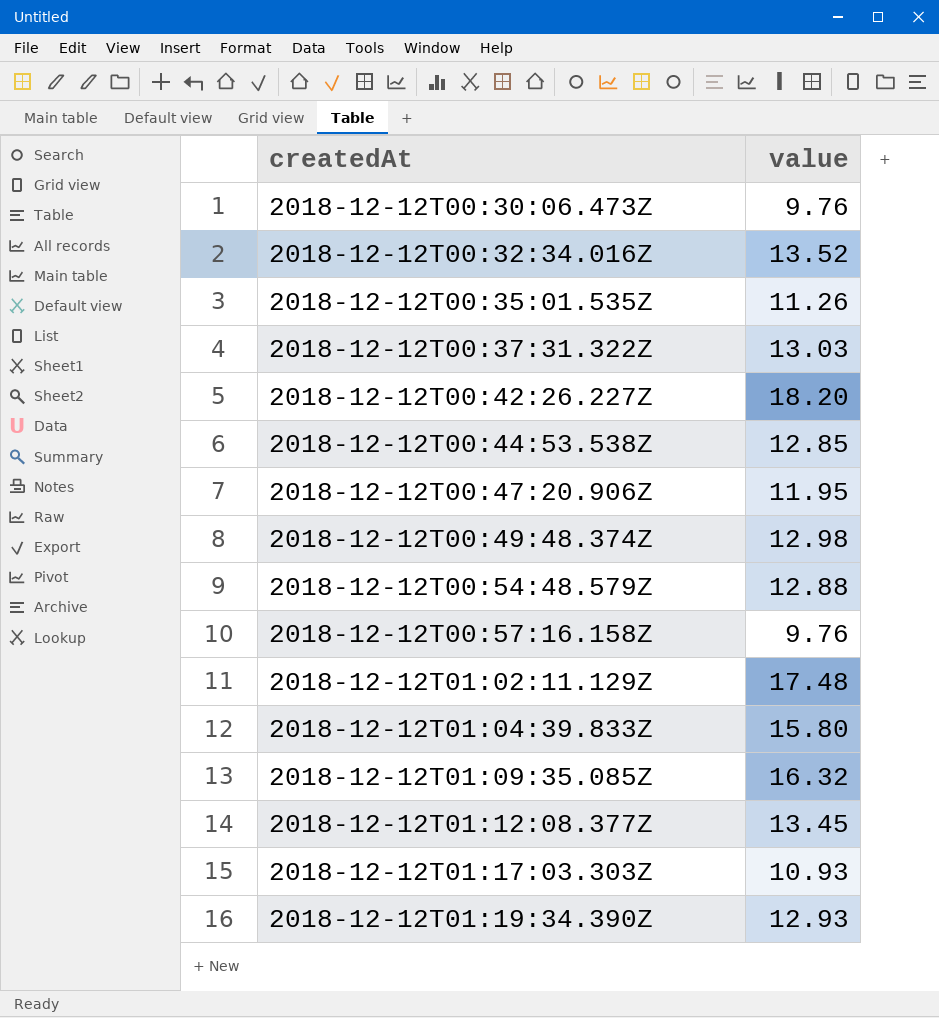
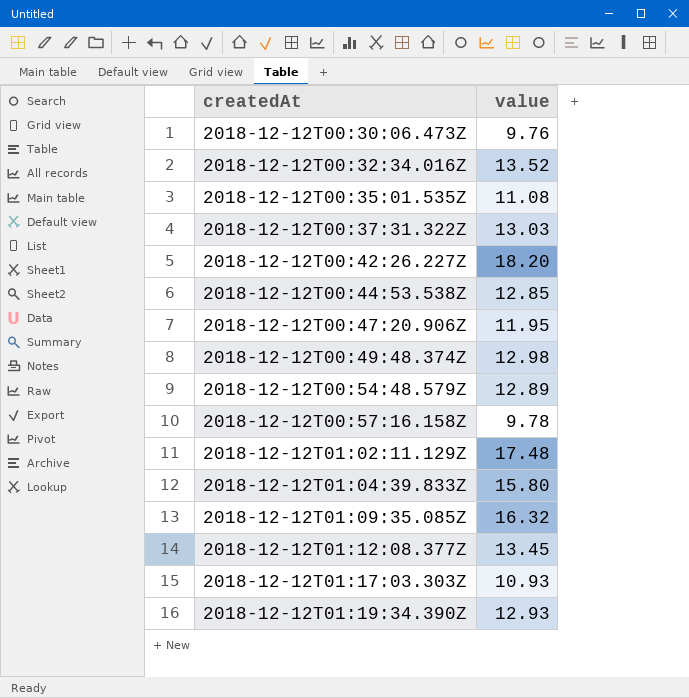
2018-12-12T00:35:01.535Z | value: 11.26 -> 11.08
2018-12-12T00:54:48.579Z | value: 12.88 -> 12.89
2018-12-12T00:57:16.158Z | value: 9.76 -> 9.78

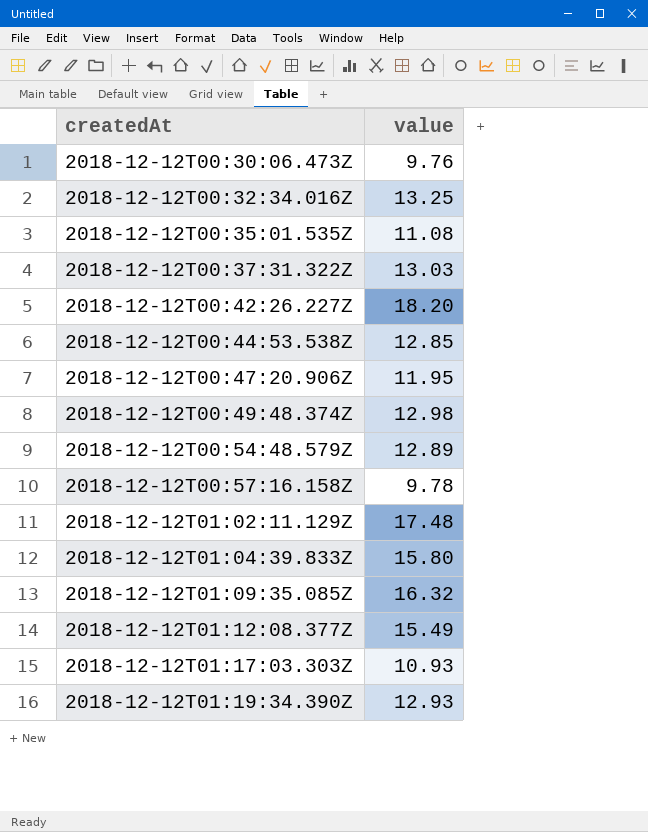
2018-12-12T00:32:34.016Z | value: 13.52 -> 13.25
2018-12-12T01:12:08.377Z | value: 13.45 -> 15.49

